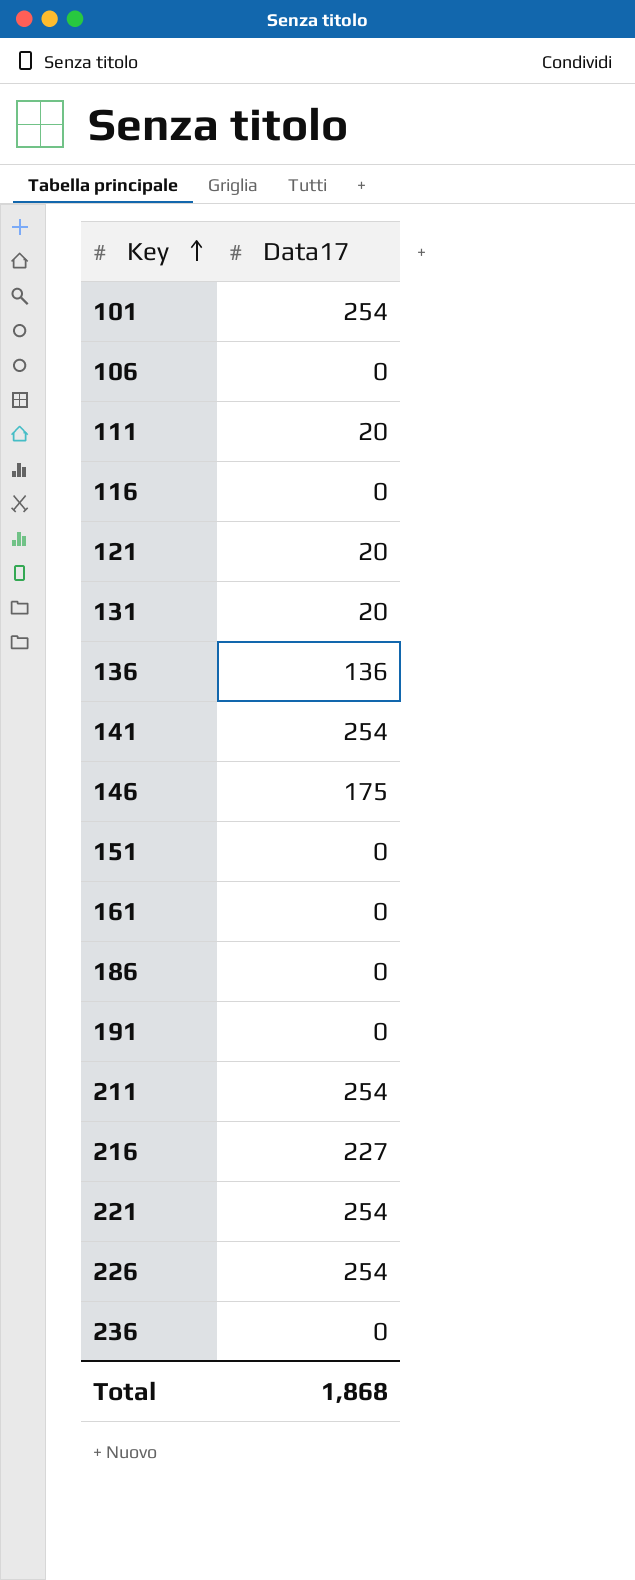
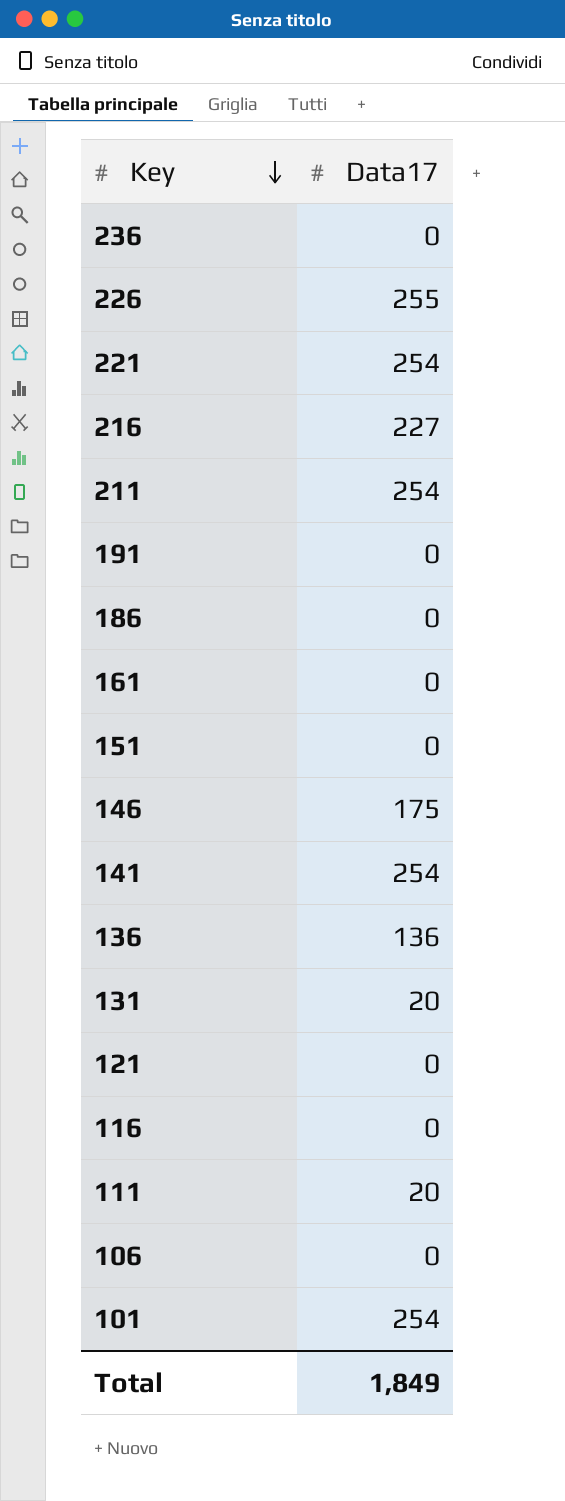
row order: Key ascending -> Key descending
226 | Data17: 254 -> 255
121 | Data17: 20 -> 0
Total | Data17: 1,868 -> 1,849

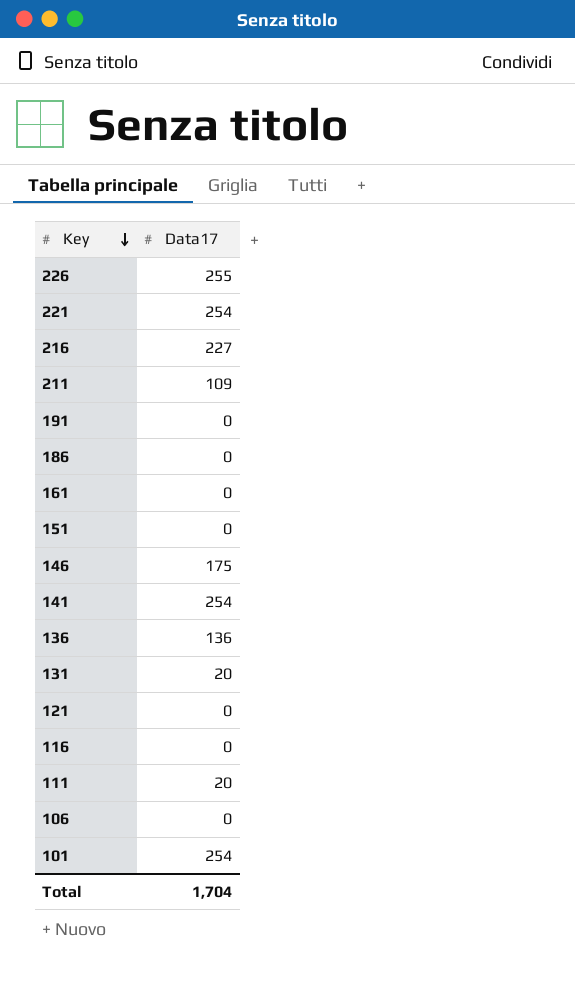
row 236: 0 -> none
211 | Data17: 254 -> 109
Total | Data17: 1,849 -> 1,704

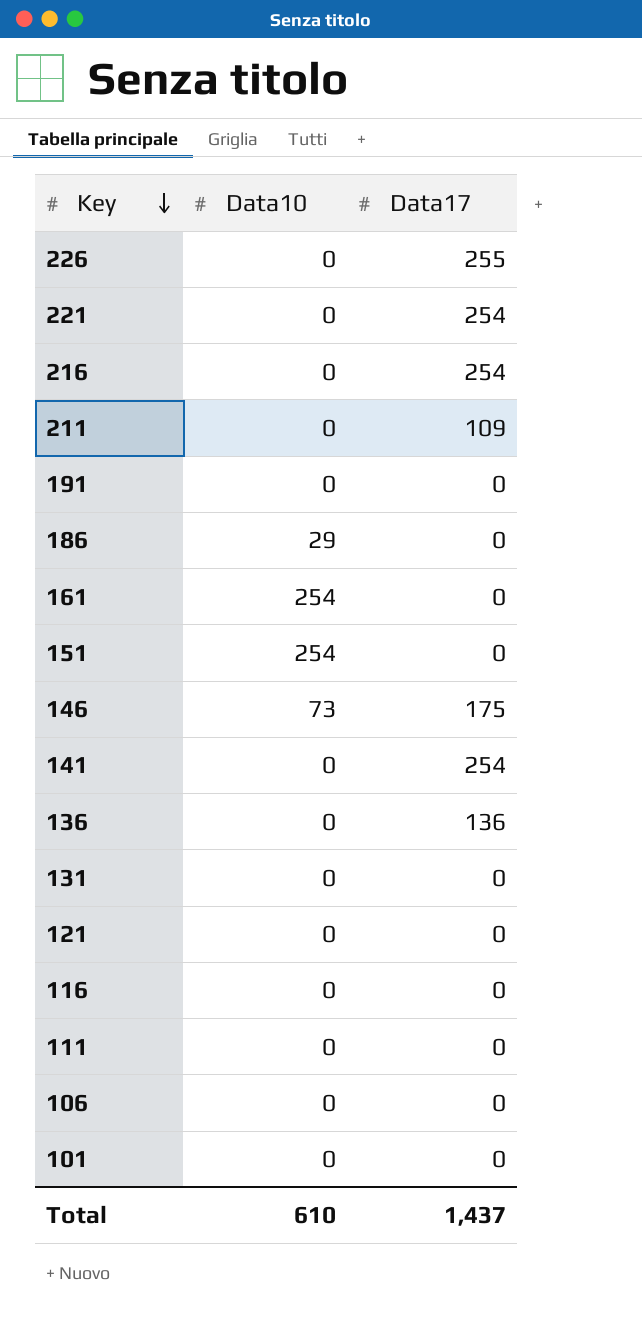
column Data10 | position: none -> 2
216 | Data17: 227 -> 254
131 | Data17: 20 -> 0
111 | Data17: 20 -> 0
101 | Data17: 254 -> 0
Total | Data17: 1,704 -> 1,437

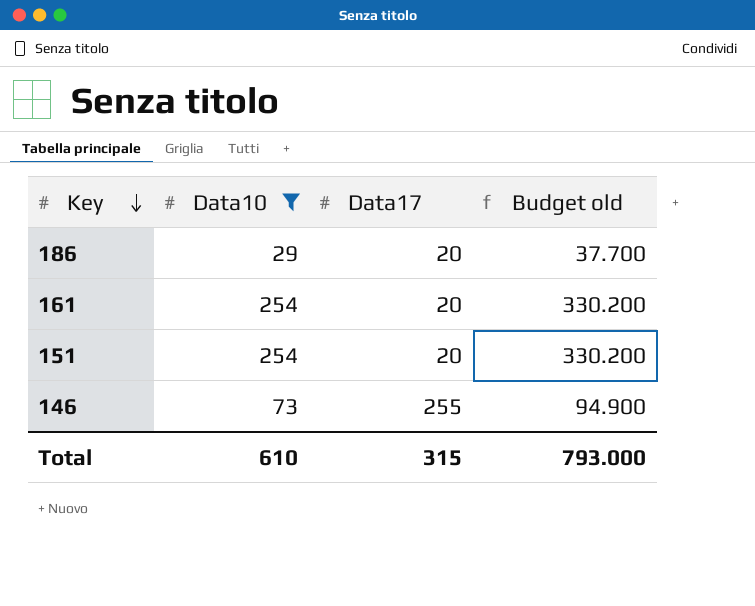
filter: none -> Data10 != 0
column Budget old | formula: none -> [Data10] * 1.3
186 | Data17: 0 -> 20
161 | Data17: 0 -> 20
151 | Data17: 0 -> 20
146 | Data17: 175 -> 255
Total | Data17: 1,437 -> 315

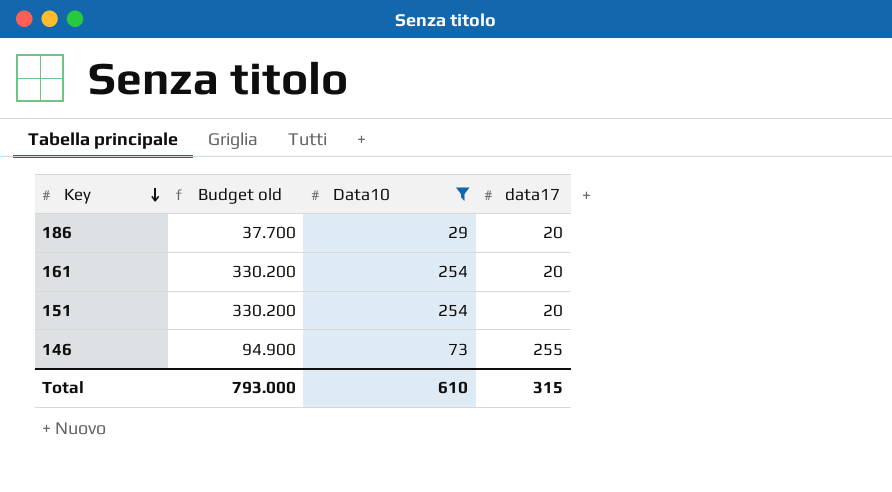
column Budget old | position: 4 -> 2
column name: Data17 -> data17

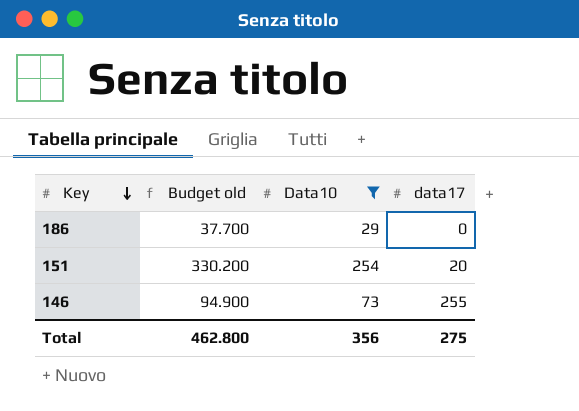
row 161: 330.200 | 254 | 20 -> none
186 | data17: 20 -> 0
Total | Budget old: 793.000 -> 462.800
Total | Data10: 610 -> 356
Total | data17: 315 -> 275

